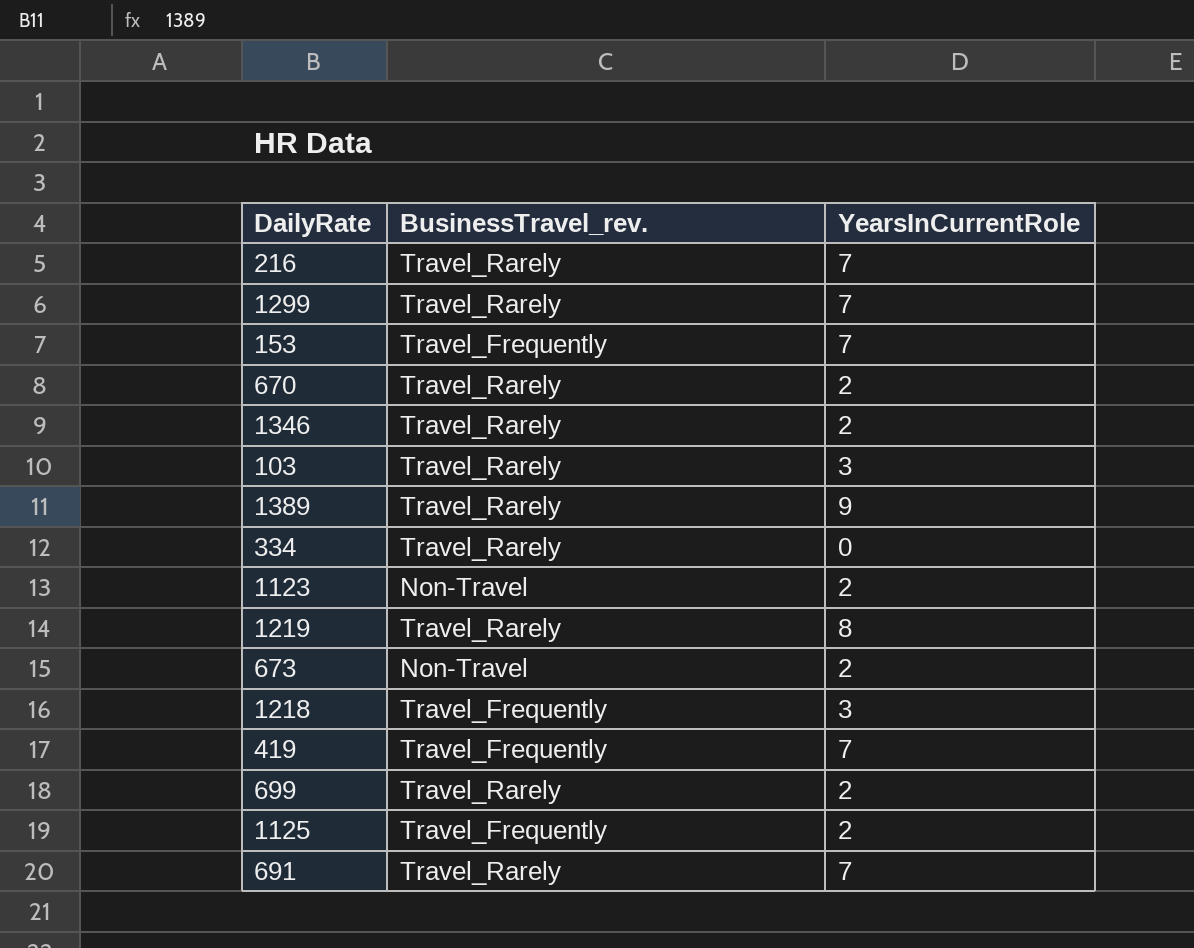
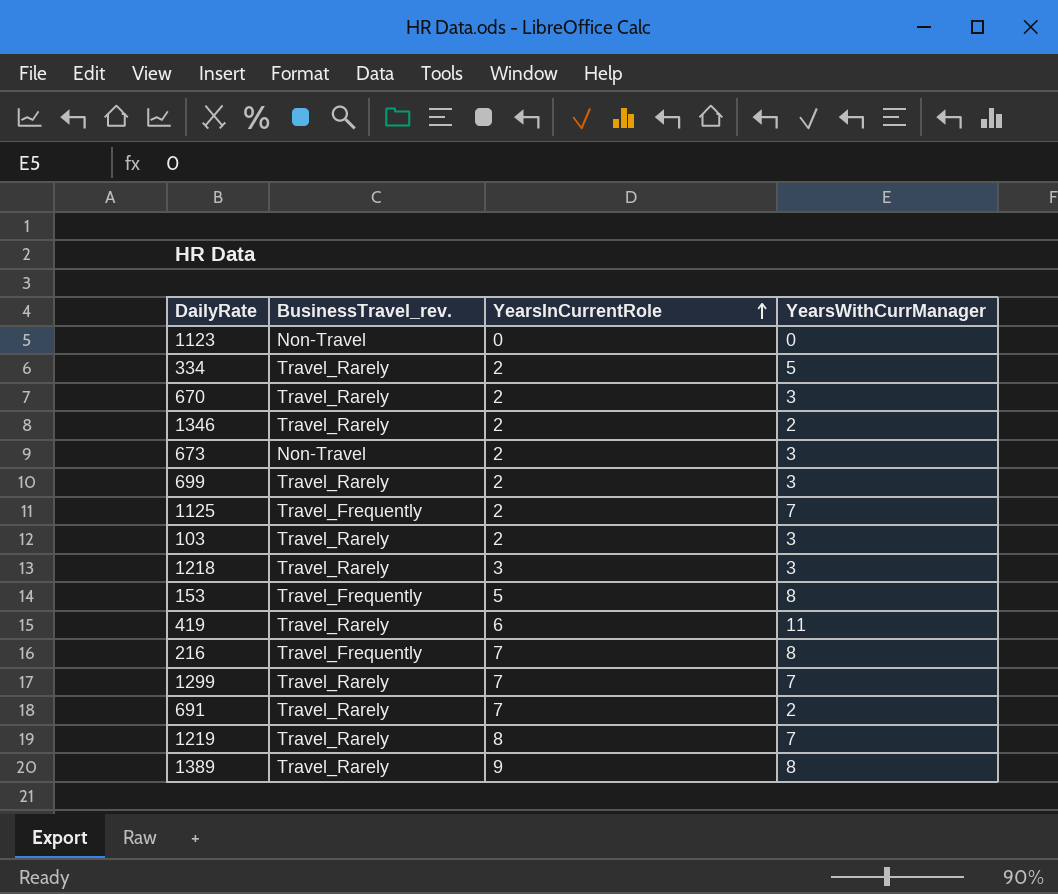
row order: none -> YearsInCurrentRole ascending
column YearsWithCurrManager | position: none -> 4
1123 | YearsInCurrentRole: 2 -> 0
334 | YearsInCurrentRole: 0 -> 2
103 | YearsInCurrentRole: 3 -> 2
1218 | BusinessTravel_rev.: Travel_Frequently -> Travel_Rarely
153 | YearsInCurrentRole: 7 -> 5
419 | BusinessTravel_rev.: Travel_Frequently -> Travel_Rarely
419 | YearsInCurrentRole: 7 -> 6
216 | BusinessTravel_rev.: Travel_Rarely -> Travel_Frequently

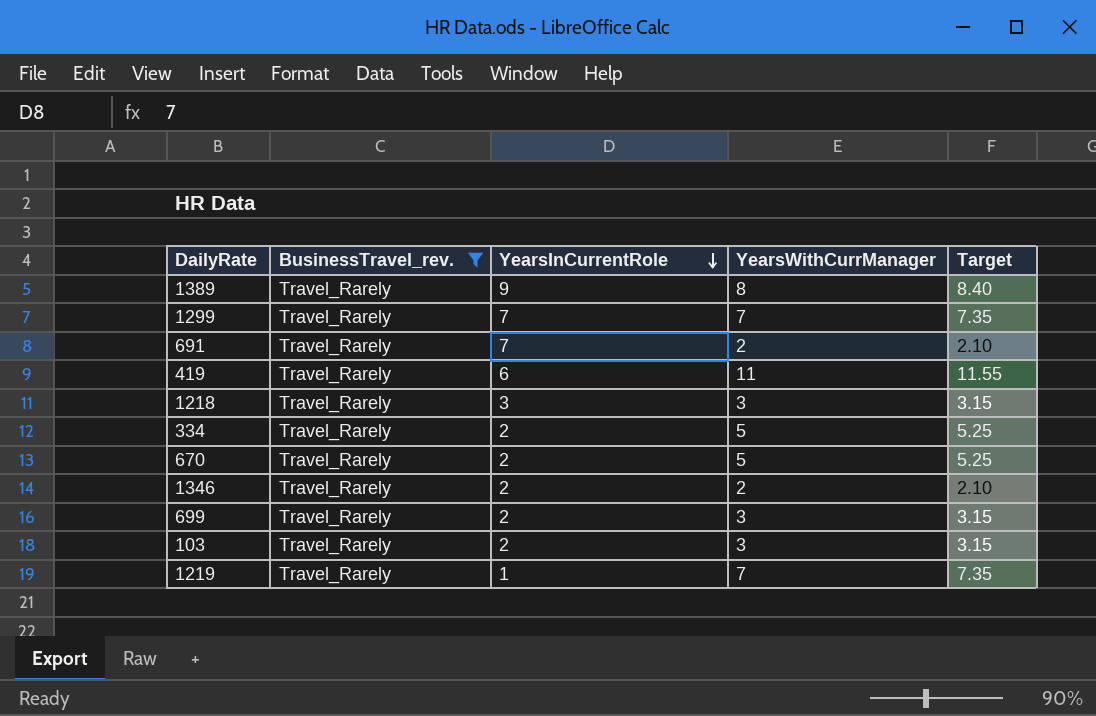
filter: none -> BusinessTravel_rev. = Travel_Rarely
row order: YearsInCurrentRole ascending -> YearsInCurrentRole descending
column Target | formula: none -> [YearsWithCurrManager] * 1.05
670 | YearsWithCurrManager: 3 -> 5
1219 | YearsInCurrentRole: 8 -> 1

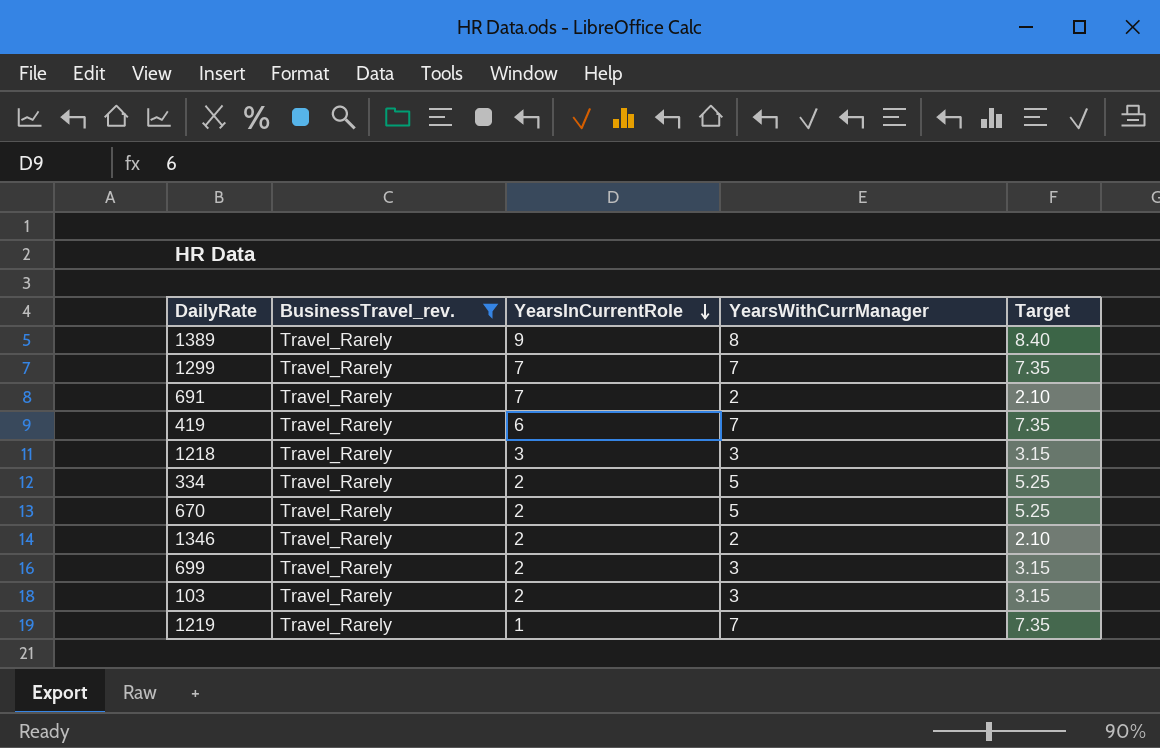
419 | YearsWithCurrManager: 11 -> 7
419 | Target: 11.55 -> 7.35

